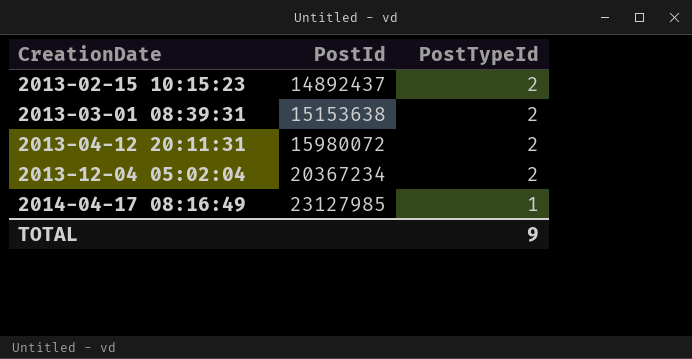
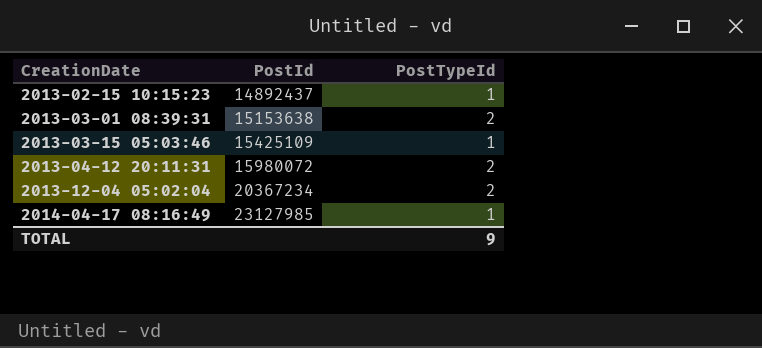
2013-02-15 10:15:23 | PostTypeId: 2 -> 1
row 2013-03-15 05:03:46: none -> 15425109 | 1

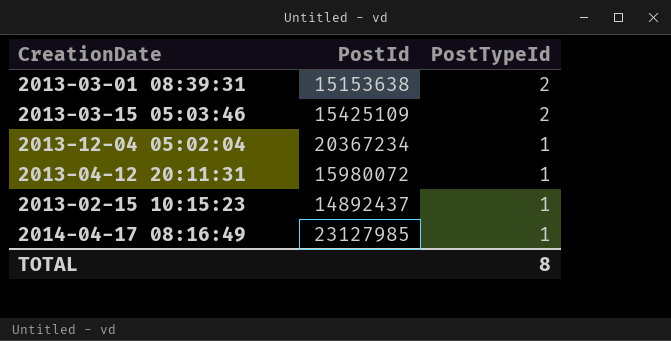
row order: CreationDate ascending -> PostTypeId descending
2013-03-15 05:03:46 | PostTypeId: 1 -> 2
2013-12-04 05:02:04 | PostTypeId: 2 -> 1
2013-04-12 20:11:31 | PostTypeId: 2 -> 1
TOTAL | PostTypeId: 9 -> 8

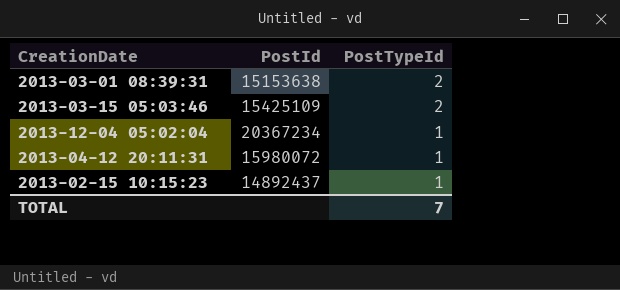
row 2014-04-17 08:16:49: 23127985 | 1 -> none
TOTAL | PostTypeId: 8 -> 7

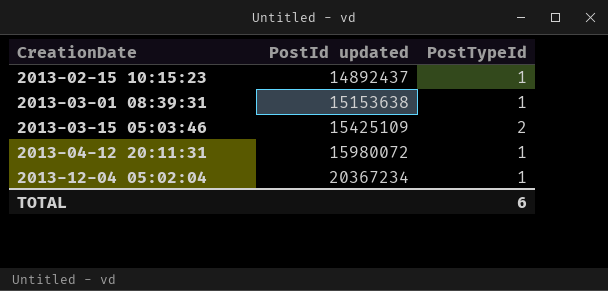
row order: PostTypeId descending -> CreationDate ascending
column name: PostId -> PostId updated
2013-03-01 08:39:31 | PostTypeId: 2 -> 1
TOTAL | PostTypeId: 7 -> 6

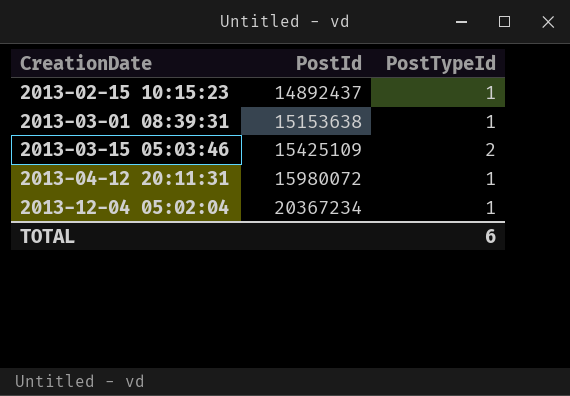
column name: PostId updated -> PostId

